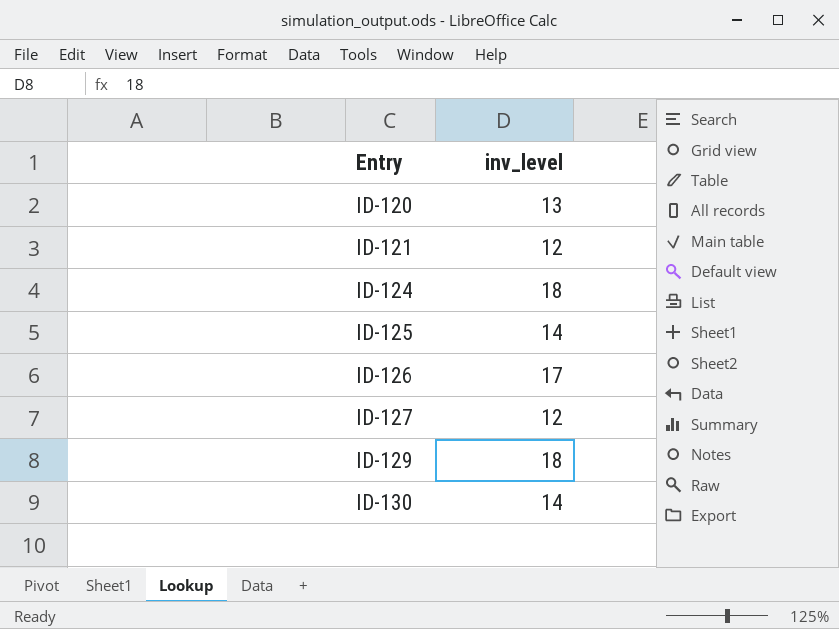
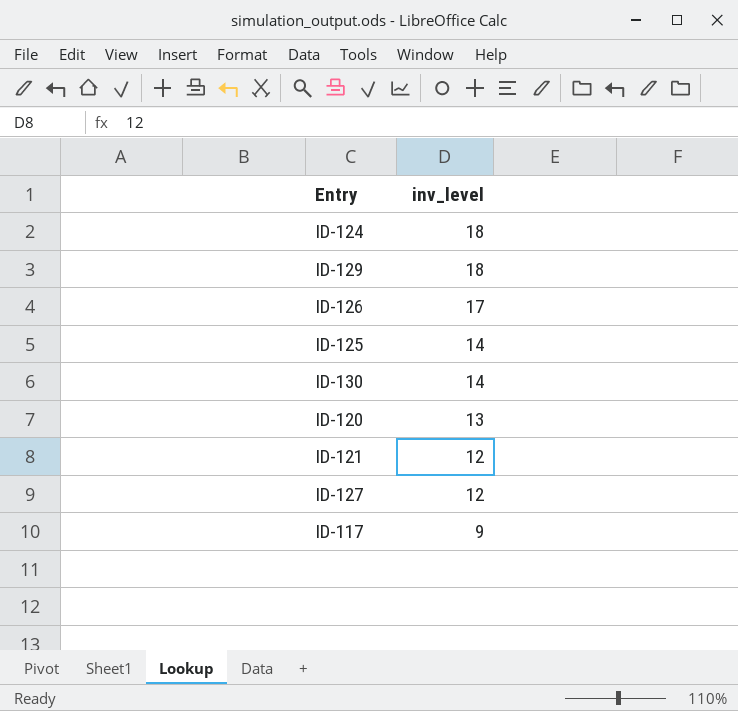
row order: Entry ascending -> inv_level descending
row ID-117: none -> 9

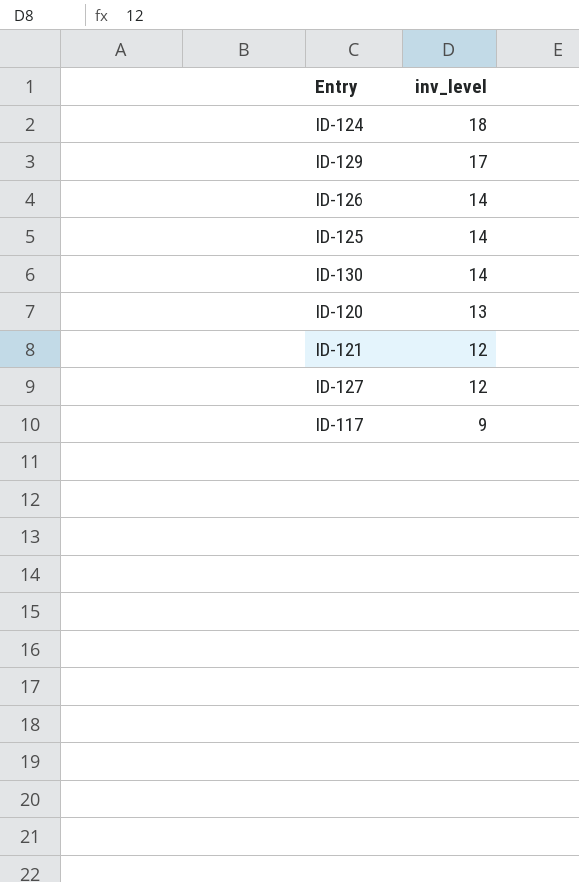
ID-129 | inv_level: 18 -> 17
ID-126 | inv_level: 17 -> 14

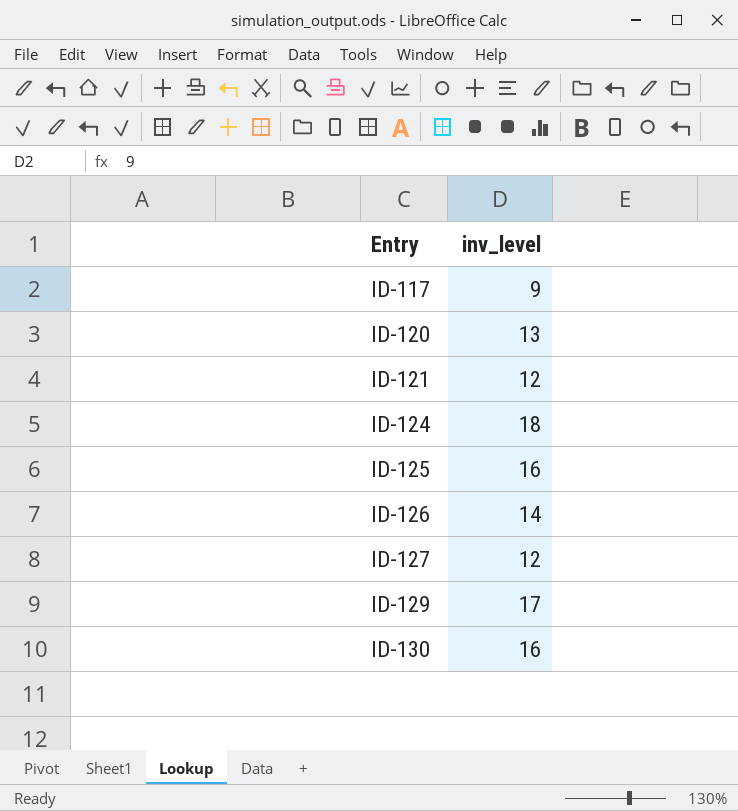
row order: inv_level descending -> Entry ascending
ID-125 | inv_level: 14 -> 16
ID-130 | inv_level: 14 -> 16

